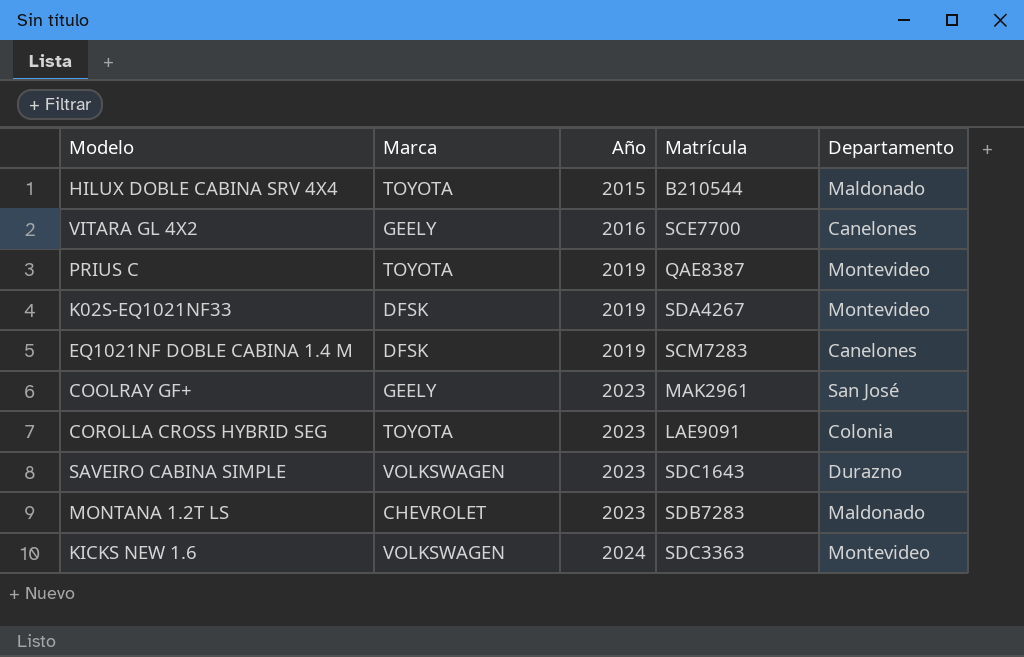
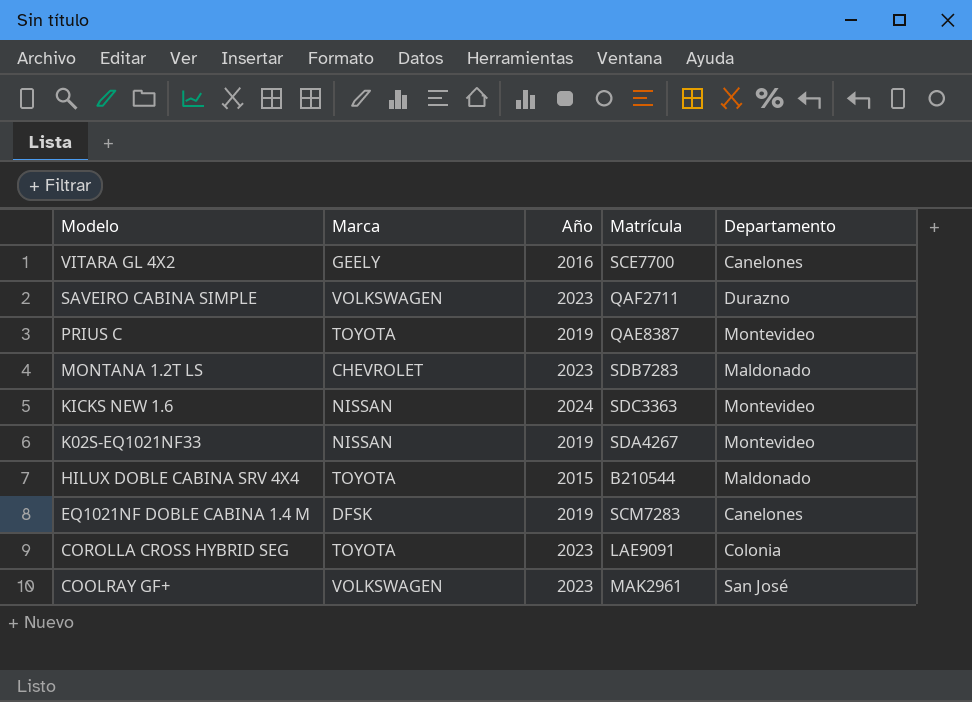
row order: Año ascending -> Modelo descending
SAVEIRO CABINA SIMPLE | Matrícula: SDC1643 -> QAF2711
KICKS NEW 1.6 | Marca: VOLKSWAGEN -> NISSAN
K02S-EQ1021NF33 | Marca: DFSK -> NISSAN
COOLRAY GF+ | Marca: GEELY -> VOLKSWAGEN

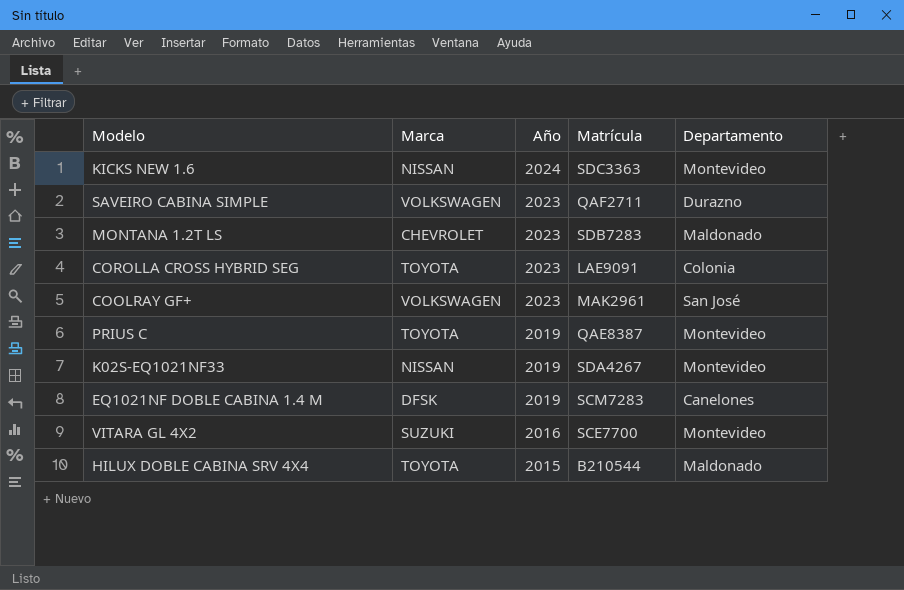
row order: Modelo descending -> Año descending
VITARA GL 4X2 | Marca: GEELY -> SUZUKI
VITARA GL 4X2 | Departamento: Canelones -> Montevideo

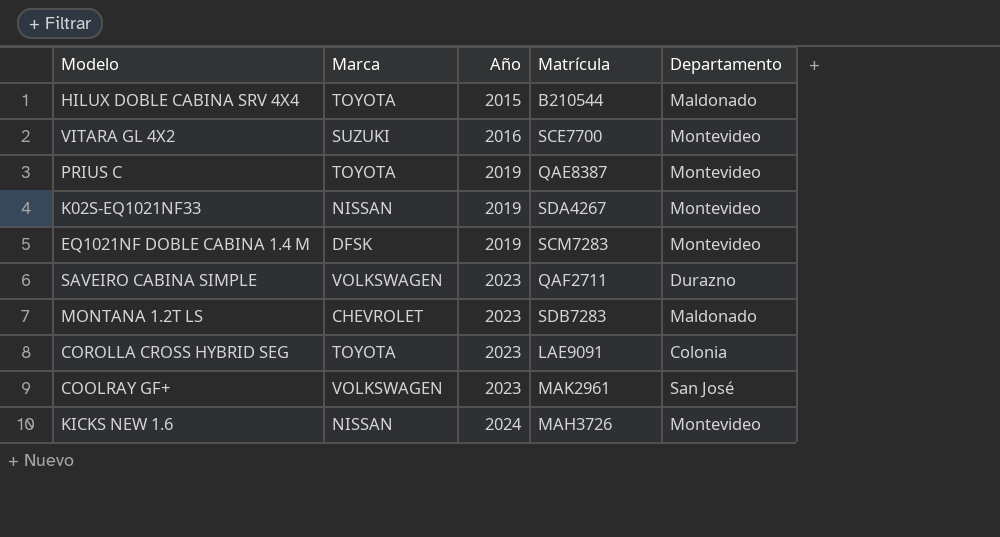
row order: Año descending -> Año ascending
EQ1021NF DOBLE CABINA 1.4 M | Departamento: Canelones -> Montevideo
KICKS NEW 1.6 | Matrícula: SDC3363 -> MAH3726

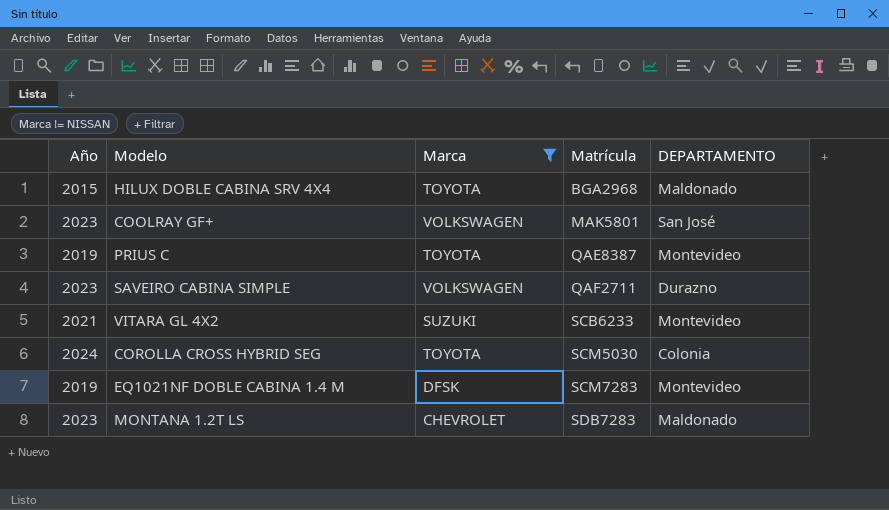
filter: none -> Marca != NISSAN
row order: Año ascending -> Matrícula ascending
column Año | position: 3 -> 1
column name: Departamento -> DEPARTAMENTO
HILUX DOBLE CABINA SRV 4X4 | Matrícula: B210544 -> BGA2968
COOLRAY GF+ | Matrícula: MAK2961 -> MAK5801
VITARA GL 4X2 | Año: 2016 -> 2021
VITARA GL 4X2 | Matrícula: SCE7700 -> SCB6233
COROLLA CROSS HYBRID SEG | Año: 2023 -> 2024
COROLLA CROSS HYBRID SEG | Matrícula: LAE9091 -> SCM5030

